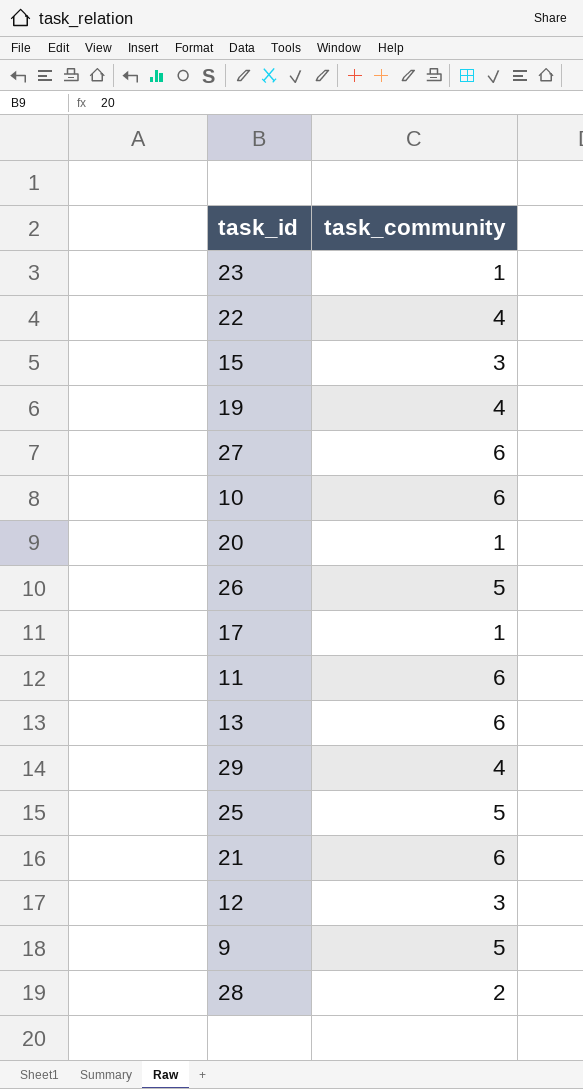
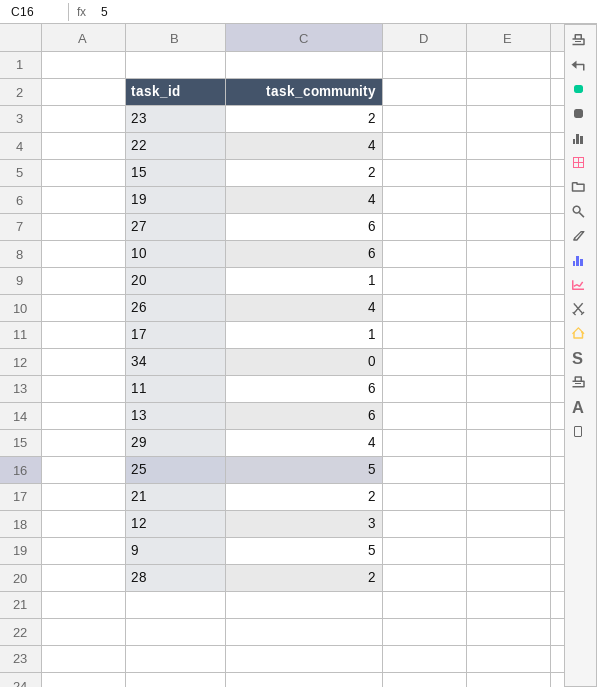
23 | task_community: 1 -> 2
15 | task_community: 3 -> 2
26 | task_community: 5 -> 4
row 34: none -> 0
21 | task_community: 6 -> 2

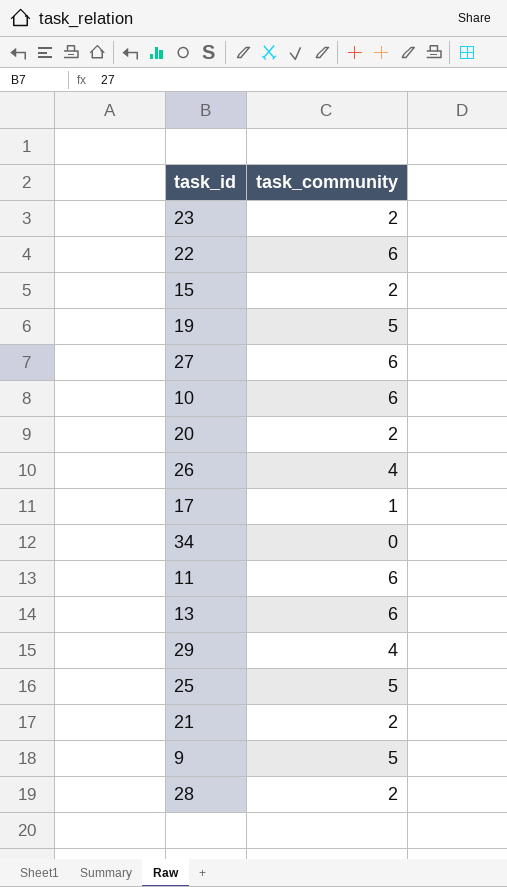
row 12: 3 -> none
22 | task_community: 4 -> 6
19 | task_community: 4 -> 5
20 | task_community: 1 -> 2

